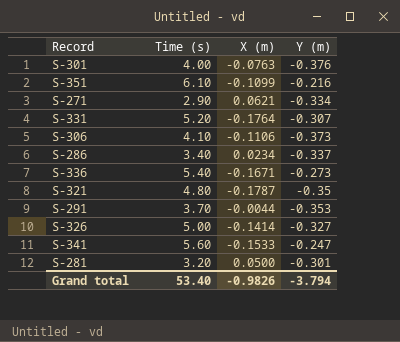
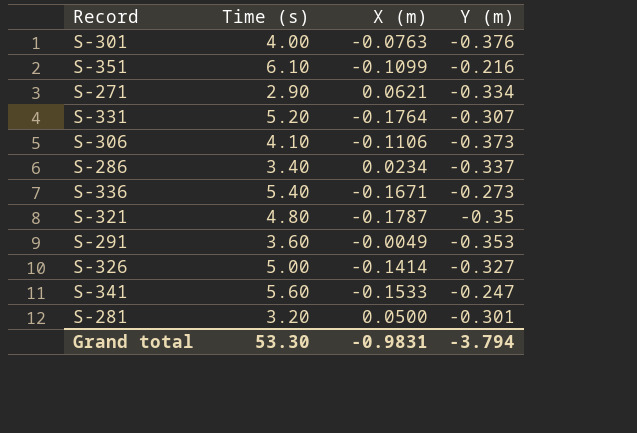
S-291 | Time (s): 3.70 -> 3.60
S-291 | X (m): -0.0044 -> -0.0049
Grand total | Time (s): 53.40 -> 53.30
Grand total | X (m): -0.9826 -> -0.9831

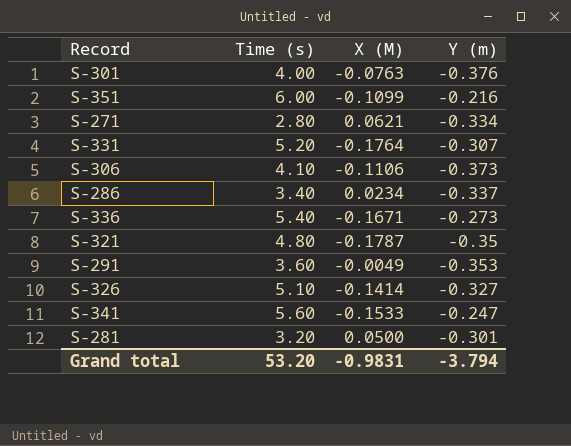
column name: X (m) -> X (M)
S-351 | Time (s): 6.10 -> 6.00
S-271 | Time (s): 2.90 -> 2.80
S-326 | Time (s): 5.00 -> 5.10
Grand total | Time (s): 53.30 -> 53.20

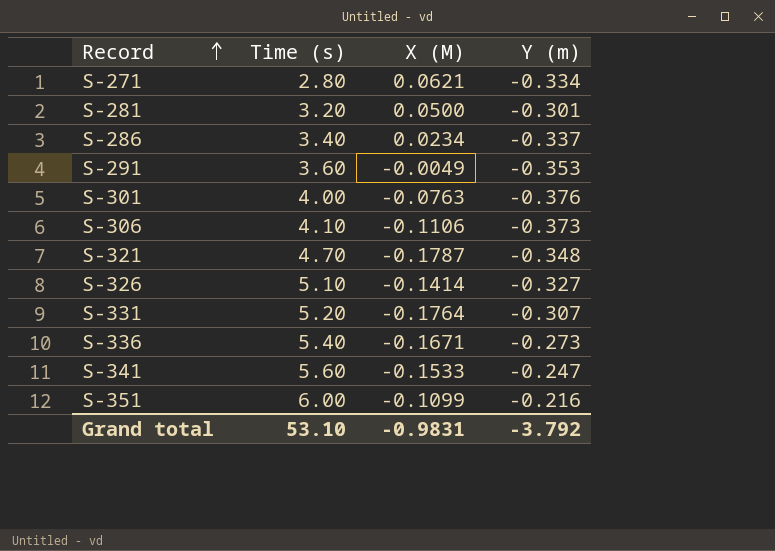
row order: none -> Record ascending
S-321 | Time (s): 4.80 -> 4.70
S-321 | Y (m): -0.35 -> -0.348
Grand total | Time (s): 53.20 -> 53.10
Grand total | Y (m): -3.794 -> -3.792

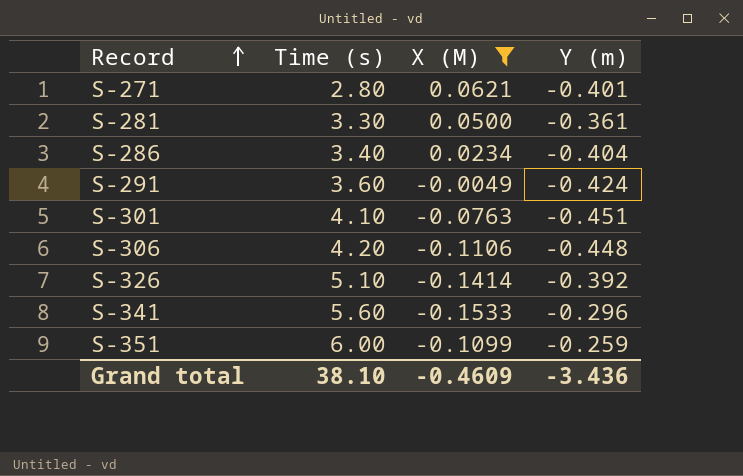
filter: none -> X (M) >= -0.1533
S-271 | Y (m): -0.334 -> -0.401
S-281 | Time (s): 3.20 -> 3.30
S-281 | Y (m): -0.301 -> -0.361
S-286 | Y (m): -0.337 -> -0.404
S-291 | Y (m): -0.353 -> -0.424
S-301 | Time (s): 4.00 -> 4.10
S-301 | Y (m): -0.376 -> -0.451
S-306 | Time (s): 4.10 -> 4.20
S-306 | Y (m): -0.373 -> -0.448
S-326 | Y (m): -0.327 -> -0.392
S-341 | Y (m): -0.247 -> -0.296
S-351 | Y (m): -0.216 -> -0.259
Grand total | Time (s): 53.10 -> 38.10
Grand total | X (M): -0.9831 -> -0.4609
Grand total | Y (m): -3.792 -> -3.436

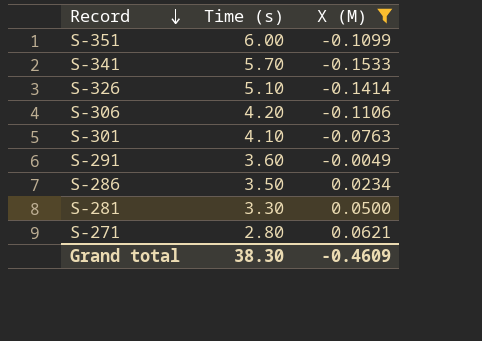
row order: Record ascending -> Record descending
column Y (m) | position: 4 -> none
S-341 | Time (s): 5.60 -> 5.70
S-286 | Time (s): 3.40 -> 3.50
Grand total | Time (s): 38.10 -> 38.30

